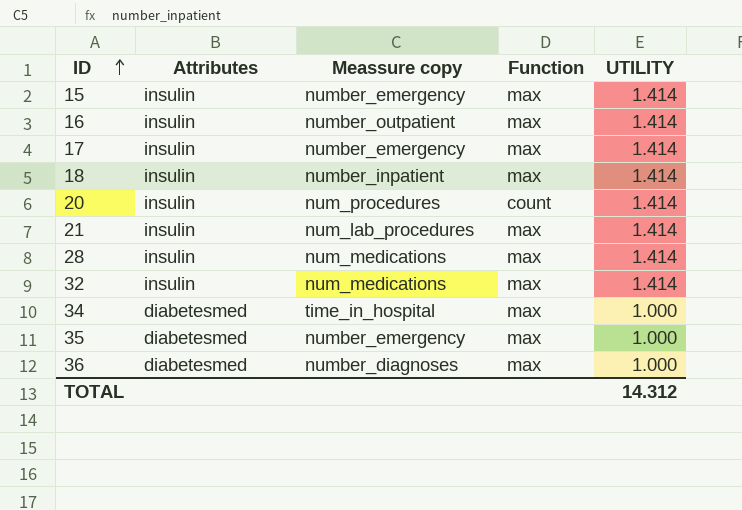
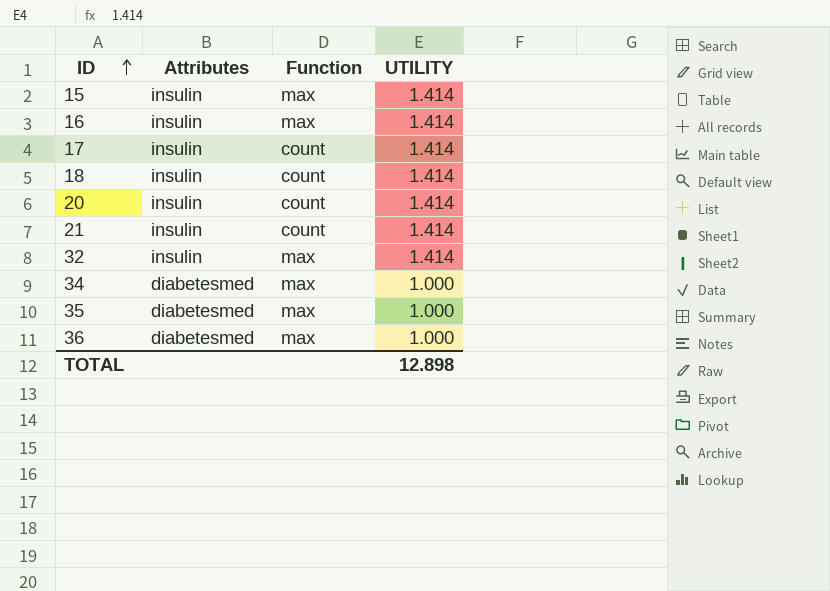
column Meassure copy | position: 3 -> none
row 28: insulin | num_medications | max | 1.414 -> none
17 | Function: max -> count
18 | Function: max -> count
21 | Function: max -> count
TOTAL | UTILITY: 14.312 -> 12.898

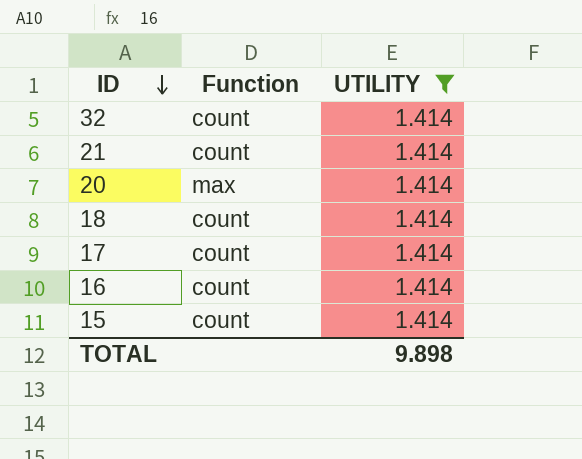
filter: none -> UTILITY = 1.414
row order: ID ascending -> ID descending
column Attributes | position: 2 -> none
32 | Function: max -> count
20 | Function: count -> max
16 | Function: max -> count
15 | Function: max -> count
TOTAL | UTILITY: 12.898 -> 9.898

